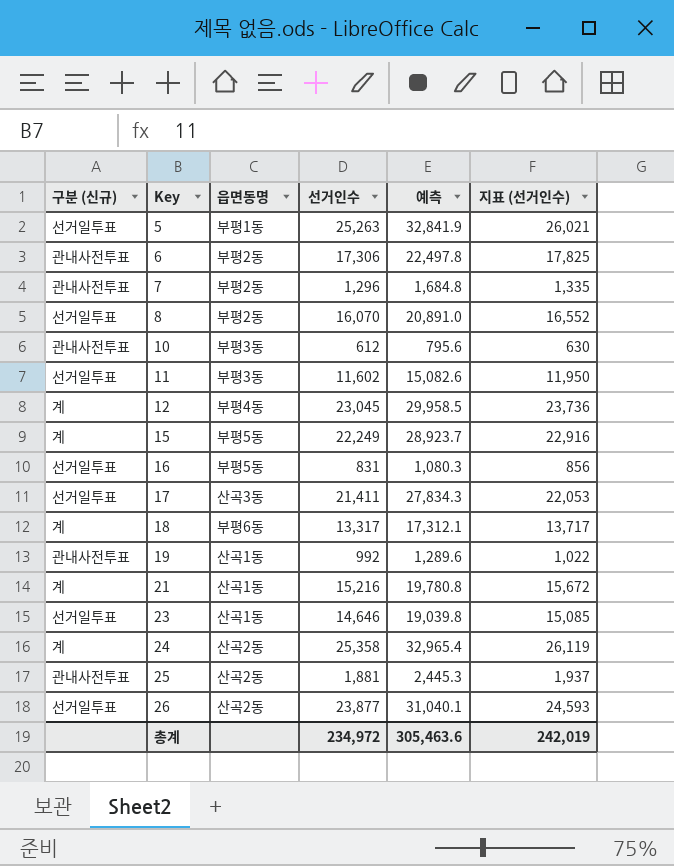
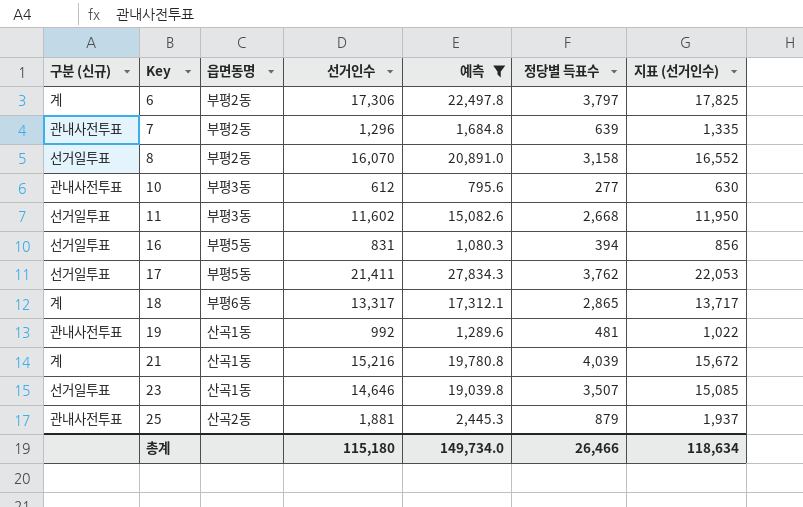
filter: none -> 예측 <= 27,834.3
column 정당별 득표수 | position: none -> 6
6 | 구분 (신규): 관내사전투표 -> 계
17 | 읍면동명: 산곡3동 -> 부평5동
총계 | 선거인수: 234,972 -> 115,180
총계 | 예측: 305,463.6 -> 149,734.0
총계 | 지표 (선거인수): 242,019 -> 118,634

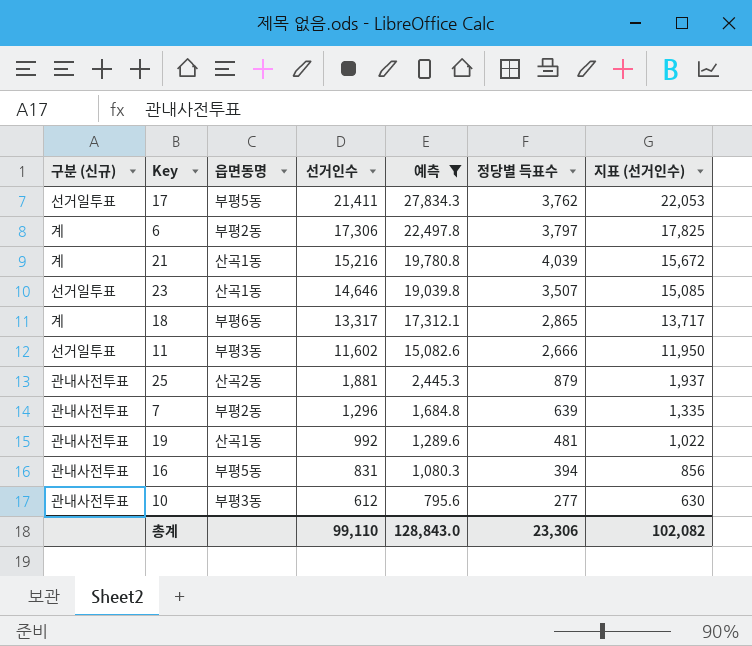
row order: Key ascending -> 선거인수 descending
row 8: 선거일투표 | 부평2동 | 16,070 | 20,891.0 | 3,158 | 16,552 -> none
11 | 정당별 득표수: 2,668 -> 2,666
16 | 구분 (신규): 선거일투표 -> 관내사전투표
총계 | 선거인수: 115,180 -> 99,110
총계 | 예측: 149,734.0 -> 128,843.0
총계 | 정당별 득표수: 26,466 -> 23,306
총계 | 지표 (선거인수): 118,634 -> 102,082

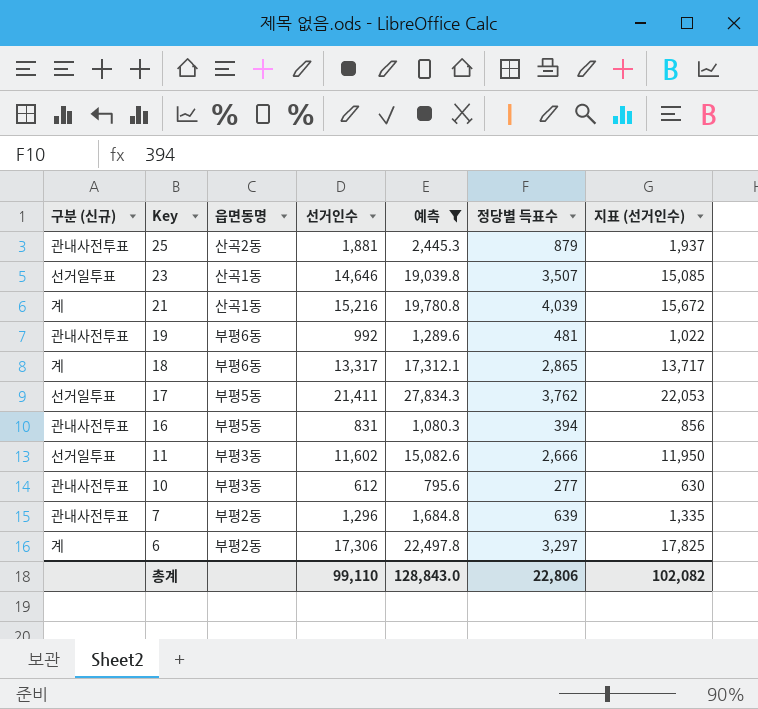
row order: 선거인수 descending -> Key descending
19 | 읍면동명: 산곡1동 -> 부평6동
6 | 정당별 득표수: 3,797 -> 3,297
총계 | 정당별 득표수: 23,306 -> 22,806

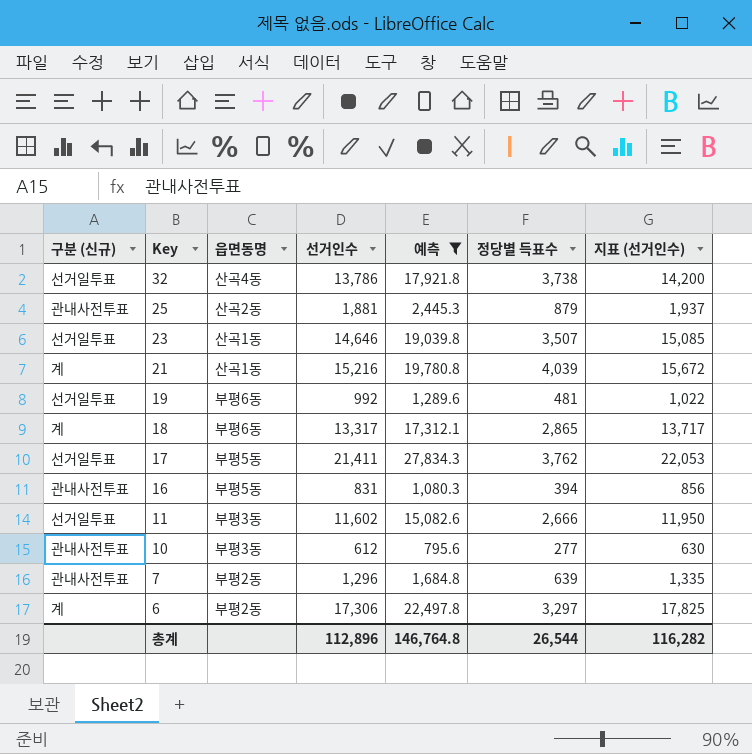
row 32: none -> 선거일투표 | 산곡4동 | 13,786 | 17,921.8 | 3,738 | 14,200
19 | 구분 (신규): 관내사전투표 -> 선거일투표
총계 | 선거인수: 99,110 -> 112,896
총계 | 예측: 128,843.0 -> 146,764.8
총계 | 정당별 득표수: 22,806 -> 26,544
총계 | 지표 (선거인수): 102,082 -> 116,282

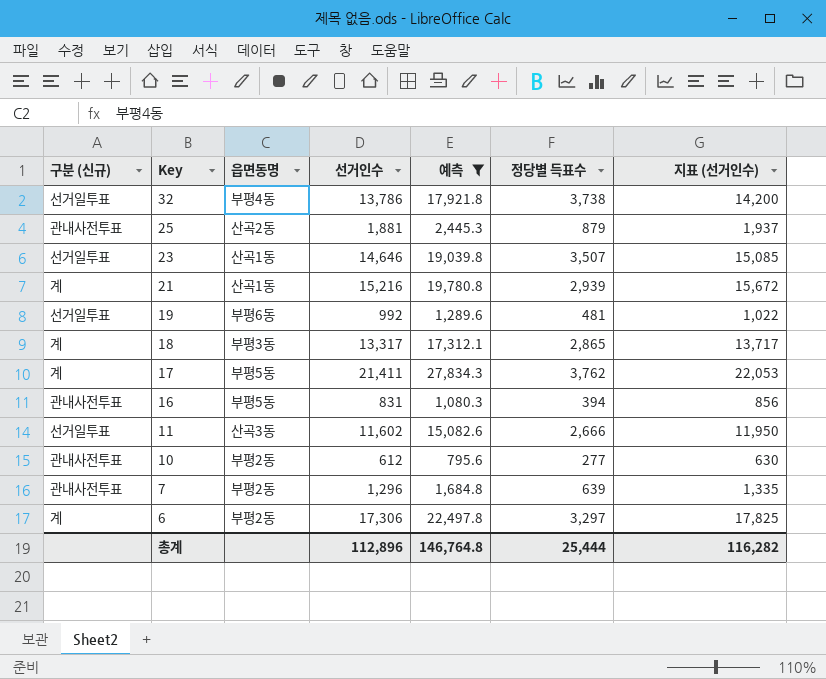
32 | 읍면동명: 산곡4동 -> 부평4동
21 | 정당별 득표수: 4,039 -> 2,939
18 | 읍면동명: 부평6동 -> 부평3동
17 | 구분 (신규): 선거일투표 -> 계
11 | 읍면동명: 부평3동 -> 산곡3동
10 | 읍면동명: 부평3동 -> 부평2동
총계 | 정당별 득표수: 26,544 -> 25,444

